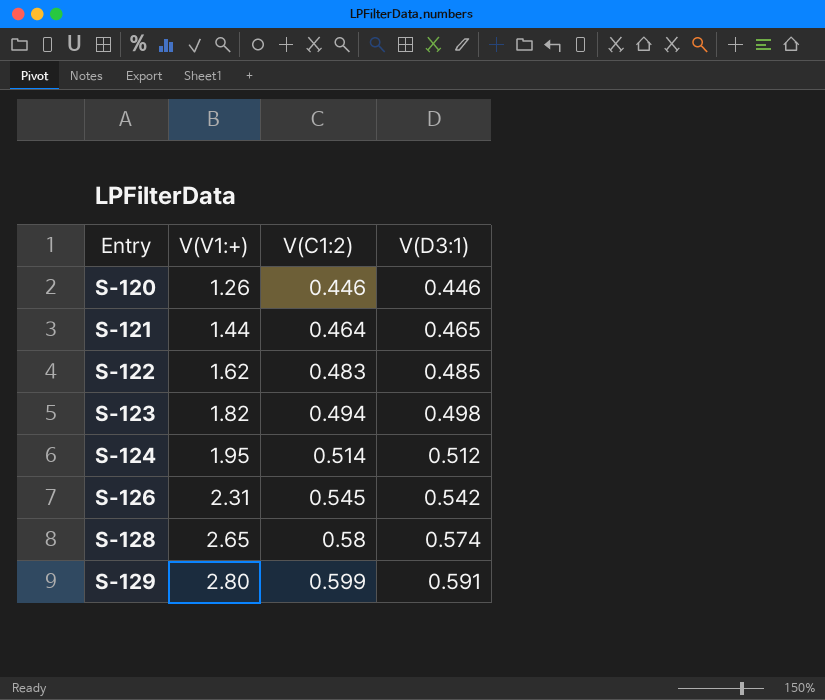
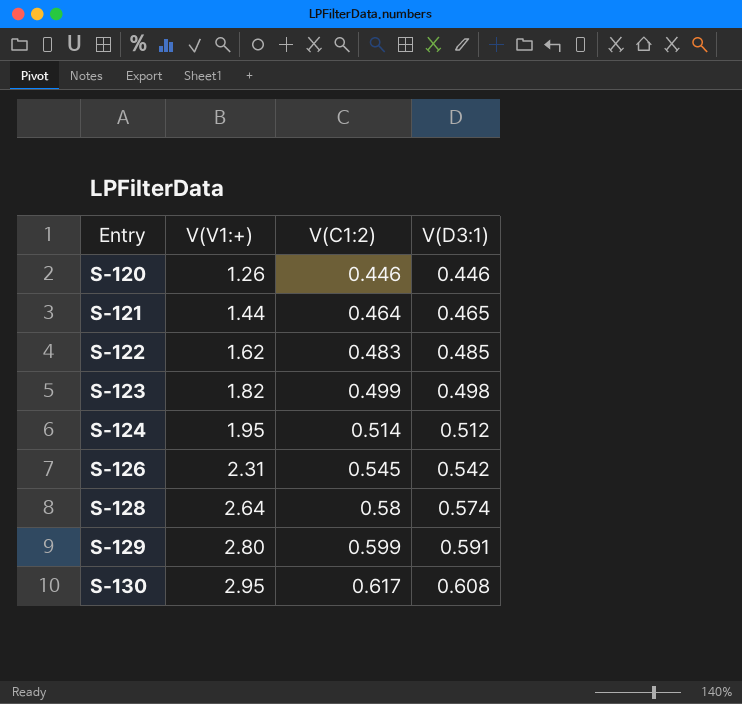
S-123 | V(C1:2): 0.494 -> 0.499
S-128 | V(V1:+): 2.65 -> 2.64
row S-130: none -> 2.95 | 0.617 | 0.608

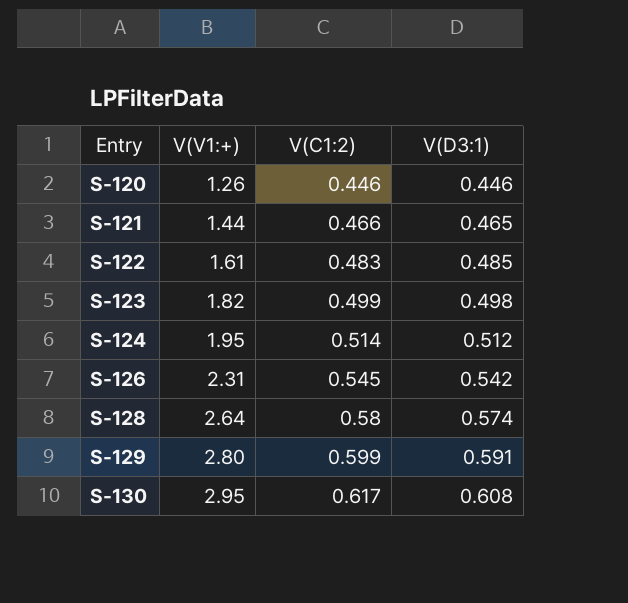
S-121 | V(C1:2): 0.464 -> 0.466
S-122 | V(V1:+): 1.62 -> 1.61

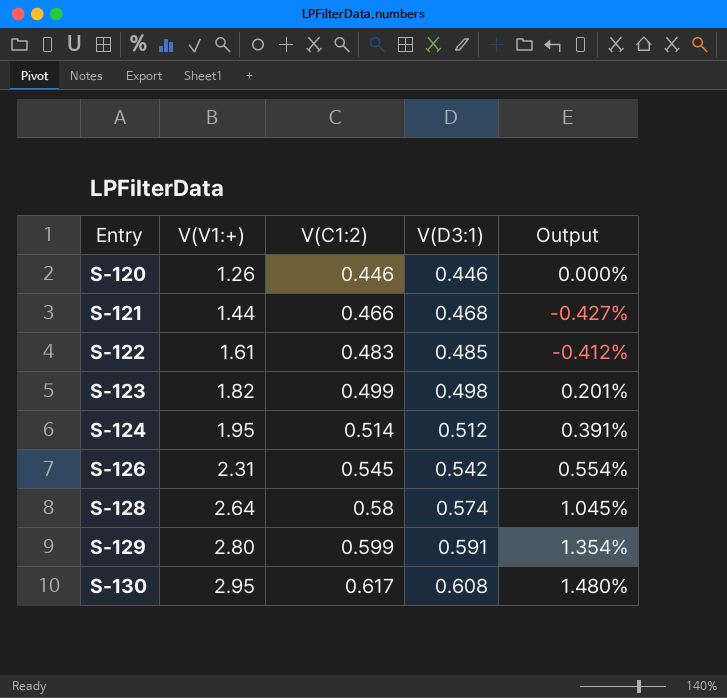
column Output | formula: none -> ([V(C1:2)] - [V(D3:1)]) / [V(D3:1)]
S-121 | V(D3:1): 0.465 -> 0.468

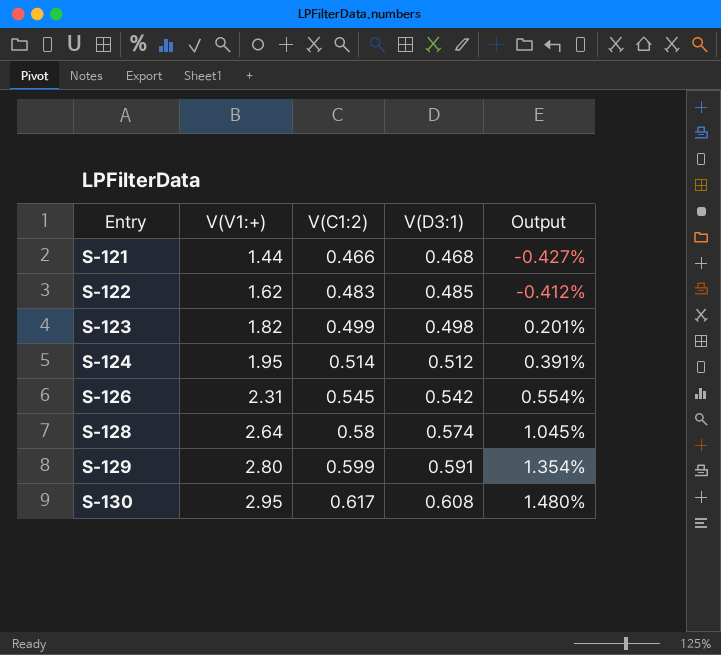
row S-120: 1.26 | 0.446 | 0.446 | 0.000% -> none
S-122 | V(V1:+): 1.61 -> 1.62

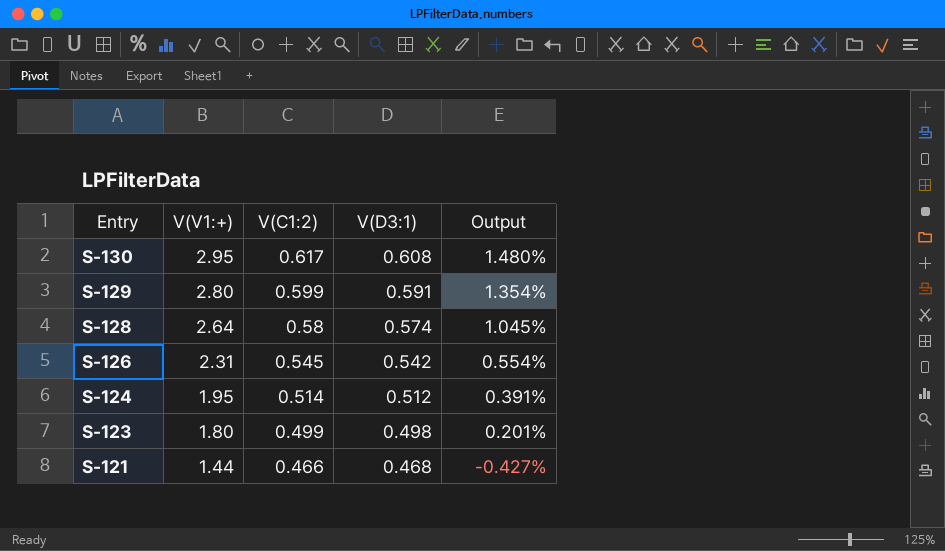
row order: Entry ascending -> Entry descending
row S-122: 1.62 | 0.483 | 0.485 | -0.412% -> none
S-123 | V(V1:+): 1.82 -> 1.80

